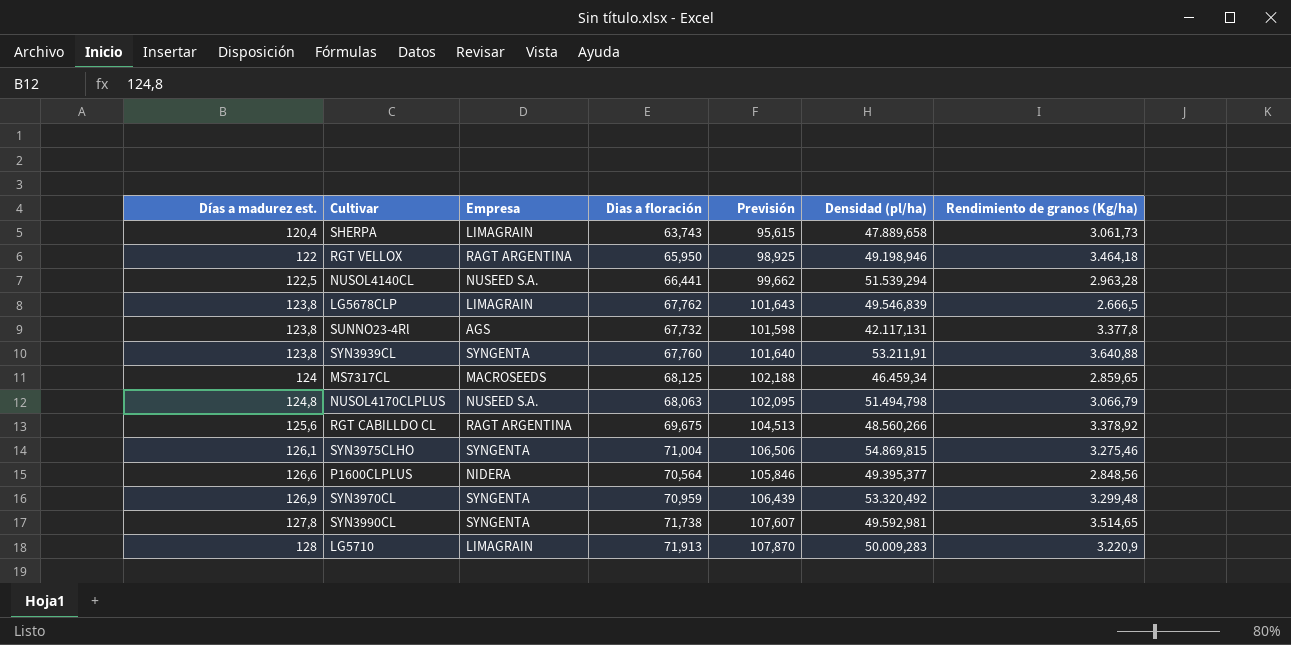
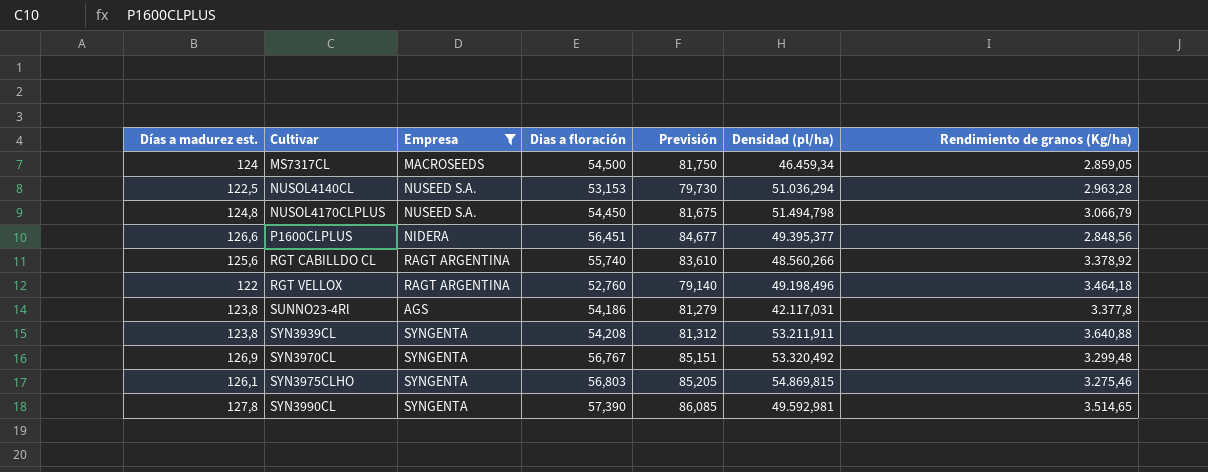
filter: none -> Empresa != LIMAGRAIN
row order: Días a madurez est. ascending -> Cultivar ascending
MS7317CL | Dias a floración: 68,125 -> 54,500
MS7317CL | Previsión: 102,188 -> 81,750
MS7317CL | Rendimiento de granos (Kg/ha): 2.859,65 -> 2.859,05
NUSOL4140CL | Dias a floración: 66,441 -> 53,153
NUSOL4140CL | Previsión: 99,662 -> 79,730
NUSOL4140CL | Densidad (pl/ha): 51.539,294 -> 51.036,294
NUSOL4170CLPLUS | Dias a floración: 68,063 -> 54,450
NUSOL4170CLPLUS | Previsión: 102,095 -> 81,675
P1600CLPLUS | Dias a floración: 70,564 -> 56,451
P1600CLPLUS | Previsión: 105,846 -> 84,677
RGT CABILLDO CL | Dias a floración: 69,675 -> 55,740
RGT CABILLDO CL | Previsión: 104,513 -> 83,610
RGT VELLOX | Dias a floración: 65,950 -> 52,760
RGT VELLOX | Previsión: 98,925 -> 79,140
RGT VELLOX | Densidad (pl/ha): 49.198,946 -> 49.198,496
SUNNO23-4Rl | Dias a floración: 67,732 -> 54,186
SUNNO23-4Rl | Previsión: 101,598 -> 81,279
SUNNO23-4Rl | Densidad (pl/ha): 42.117,131 -> 42.117,031
SYN3939CL | Dias a floración: 67,760 -> 54,208
SYN3939CL | Previsión: 101,640 -> 81,312
SYN3939CL | Densidad (pl/ha): 53.211,91 -> 53.211,911
SYN3970CL | Dias a floración: 70,959 -> 56,767
SYN3970CL | Previsión: 106,439 -> 85,151
SYN3975CLHO | Dias a floración: 71,004 -> 56,803
SYN3975CLHO | Previsión: 106,506 -> 85,205
SYN3990CL | Dias a floración: 71,738 -> 57,390
SYN3990CL | Previsión: 107,607 -> 86,085

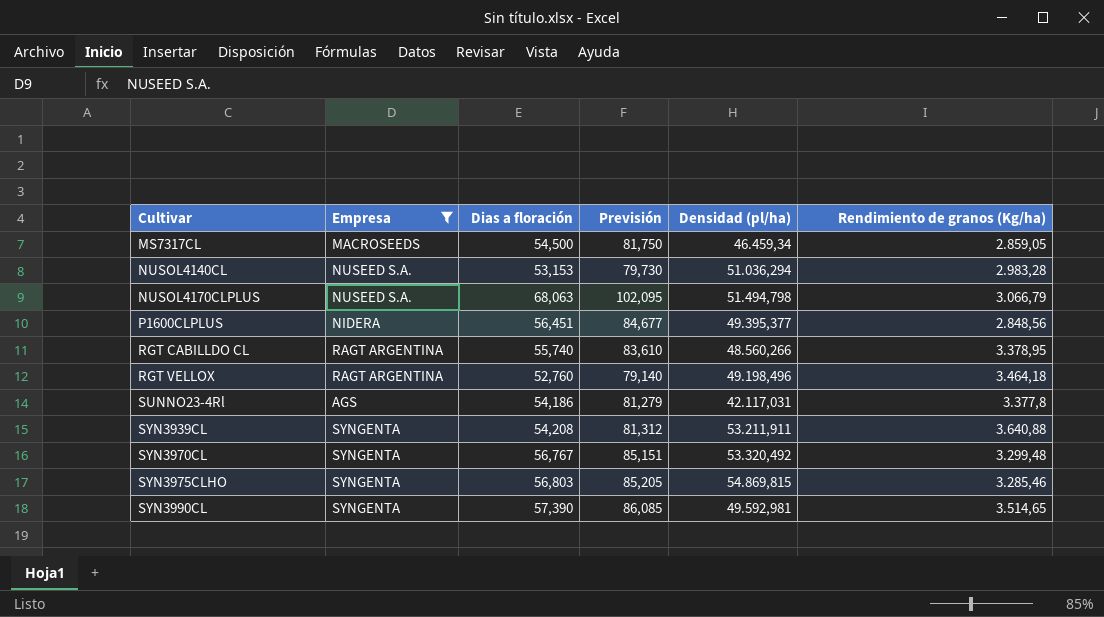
column Días a madurez est. | position: 1 -> none
NUSOL4140CL | Rendimiento de granos (Kg/ha): 2.963,28 -> 2.983,28
NUSOL4170CLPLUS | Dias a floración: 54,450 -> 68,063
NUSOL4170CLPLUS | Previsión: 81,675 -> 102,095
RGT CABILLDO CL | Rendimiento de granos (Kg/ha): 3.378,92 -> 3.378,95
SYN3975CLHO | Rendimiento de granos (Kg/ha): 3.275,46 -> 3.285,46

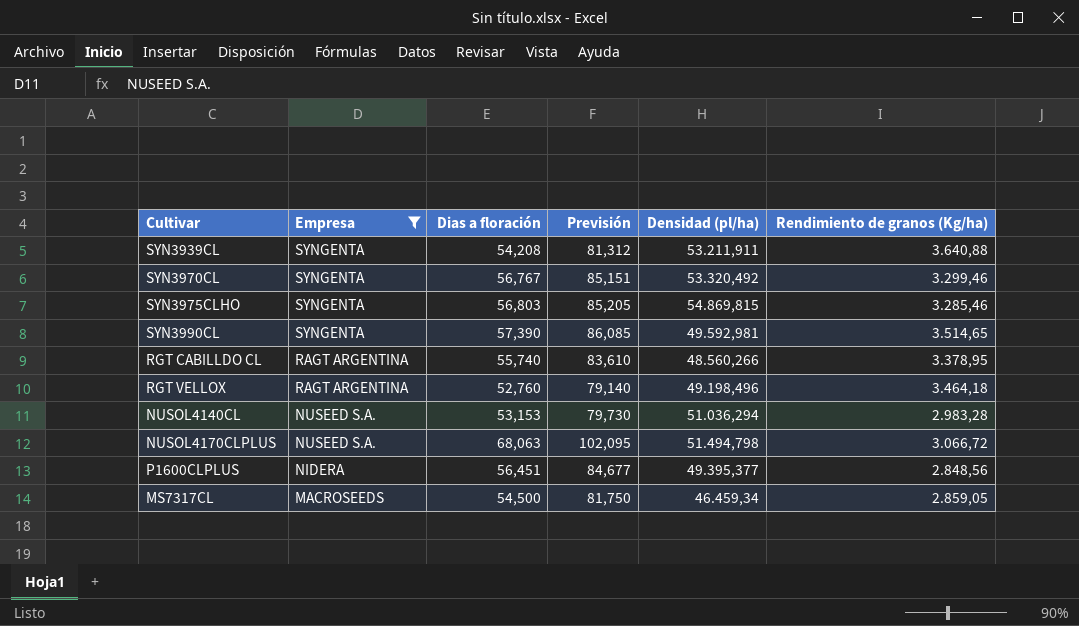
row order: Cultivar ascending -> Empresa descending
row SUNNO23-4Rl: AGS | 54,186 | 81,279 | 42.117,031 | 3.377,8 -> none
SYN3970CL | Rendimiento de granos (Kg/ha): 3.299,48 -> 3.299,46
NUSOL4170CLPLUS | Rendimiento de granos (Kg/ha): 3.066,79 -> 3.066,72

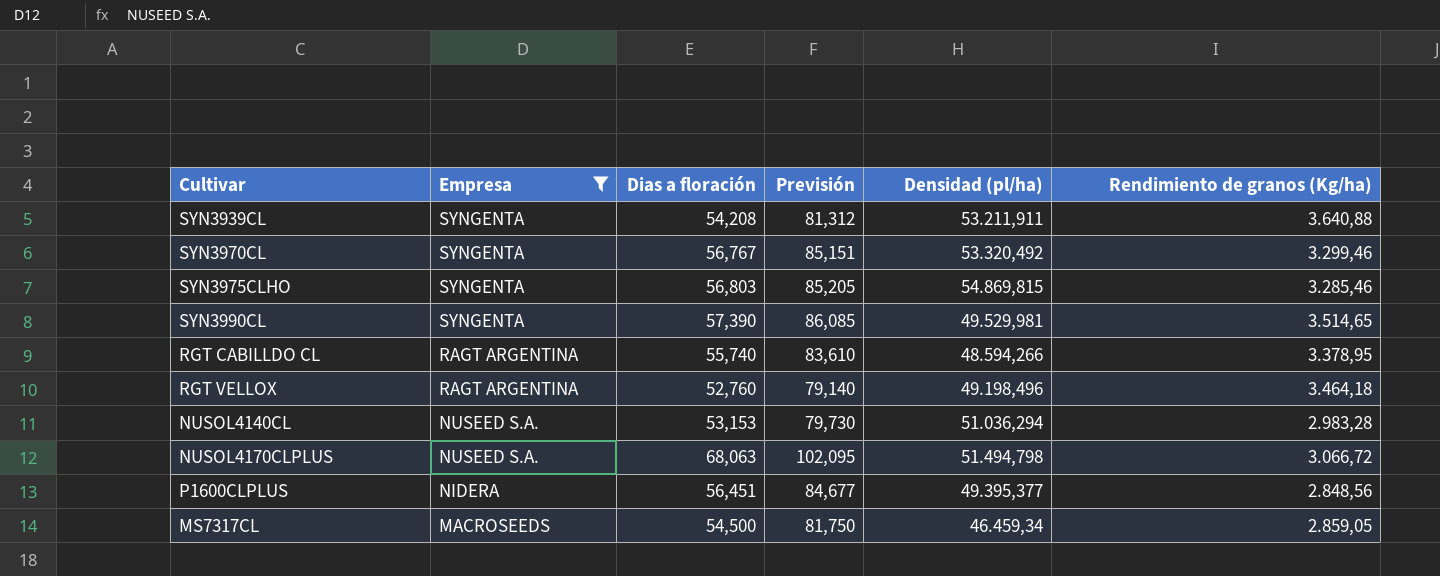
SYN3990CL | Densidad (pl/ha): 49.592,981 -> 49.529,981
RGT CABILLDO CL | Densidad (pl/ha): 48.560,266 -> 48.594,266

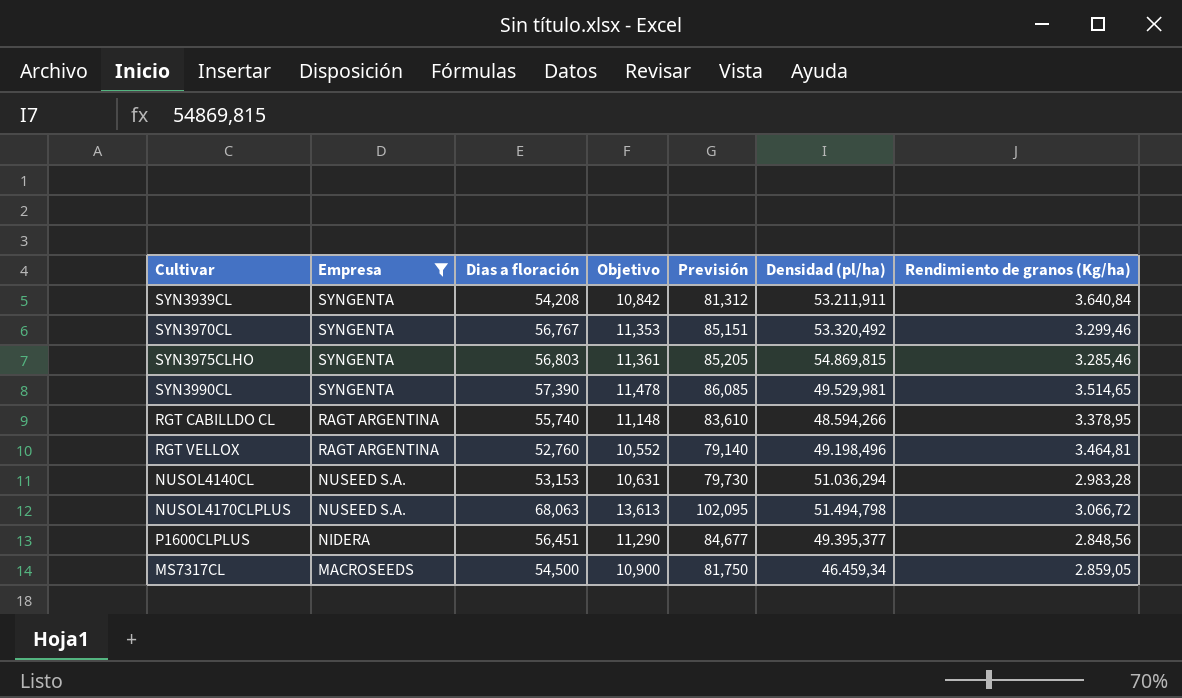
column Objetivo | formula: none -> [Dias a floración] * 0,2
SYN3939CL | Rendimiento de granos (Kg/ha): 3.640,88 -> 3.640,84
RGT VELLOX | Rendimiento de granos (Kg/ha): 3.464,18 -> 3.464,81

